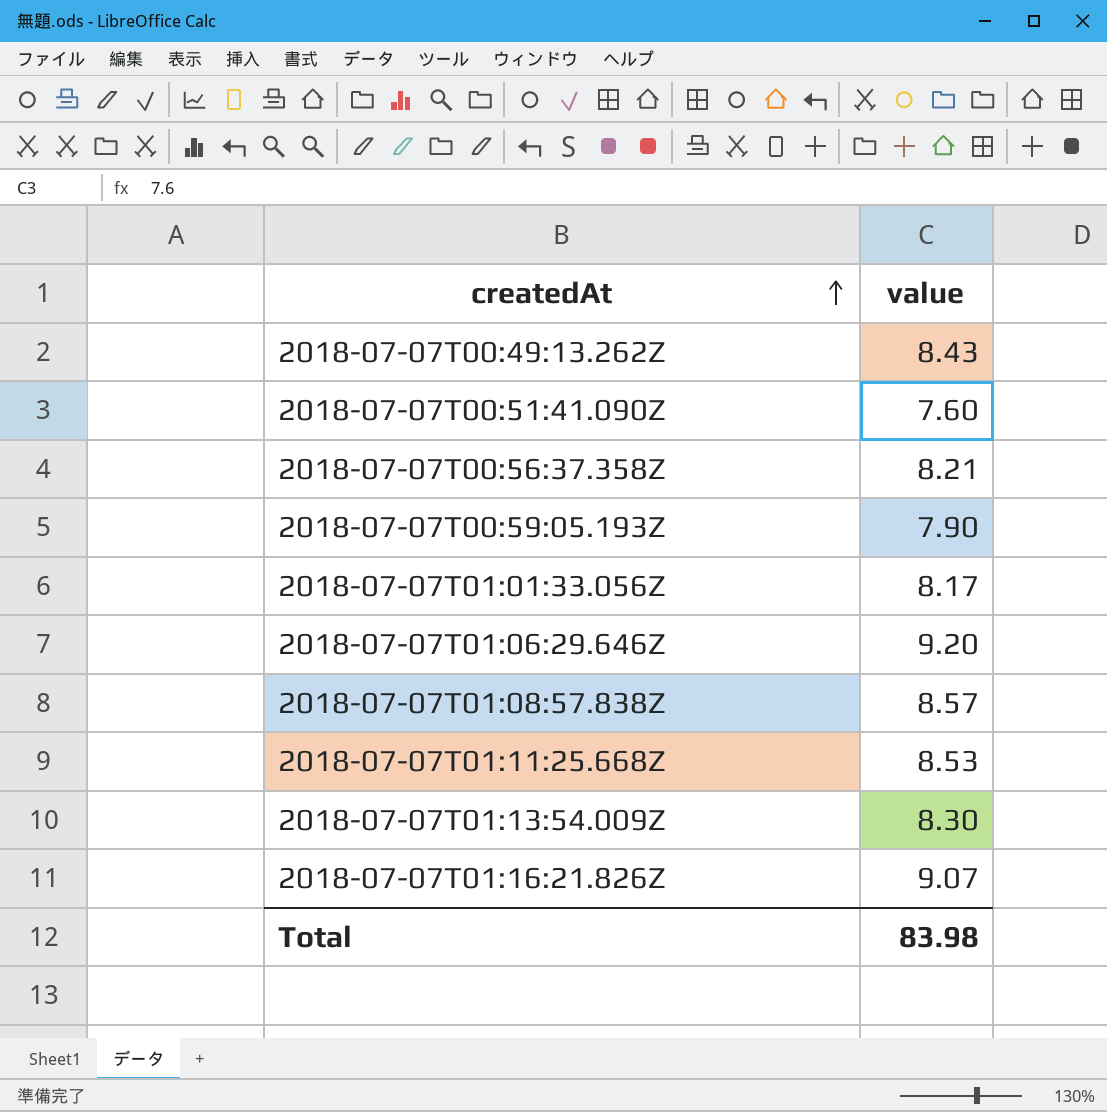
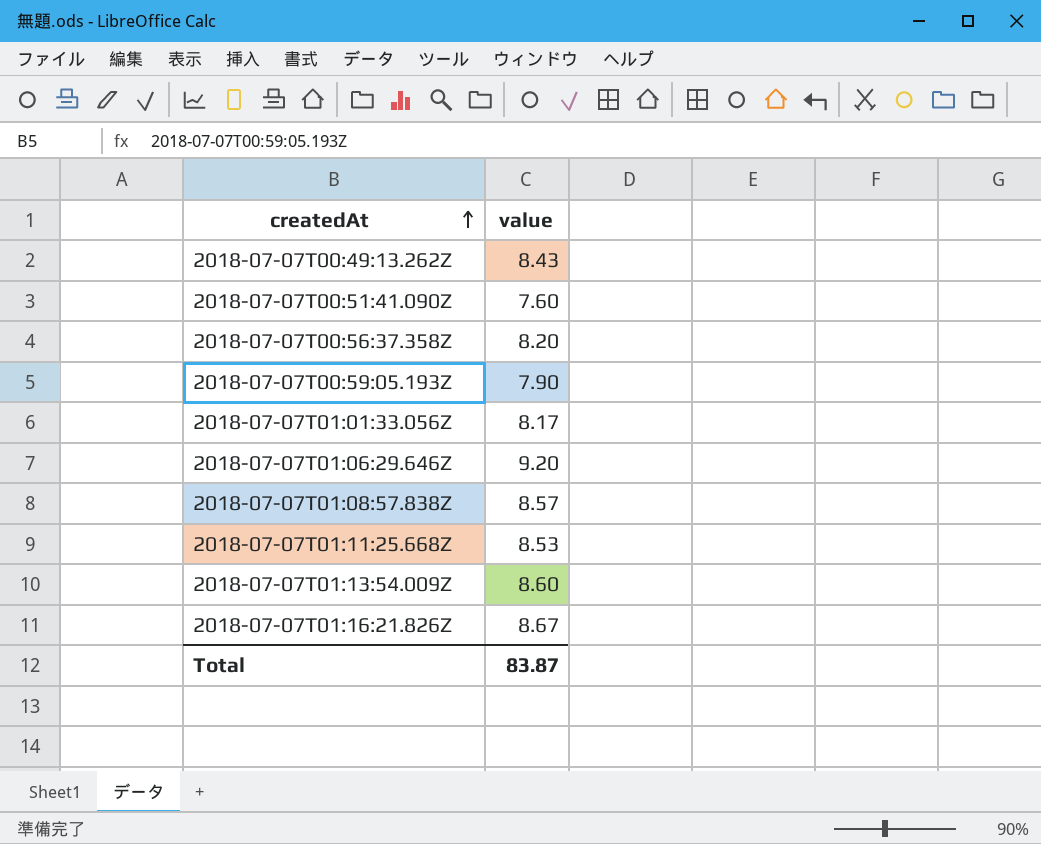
2018-07-07T00:56:37.358Z | value: 8.21 -> 8.20
2018-07-07T01:13:54.009Z | value: 8.30 -> 8.60
2018-07-07T01:16:21.826Z | value: 9.07 -> 8.67
Total | value: 83.98 -> 83.87

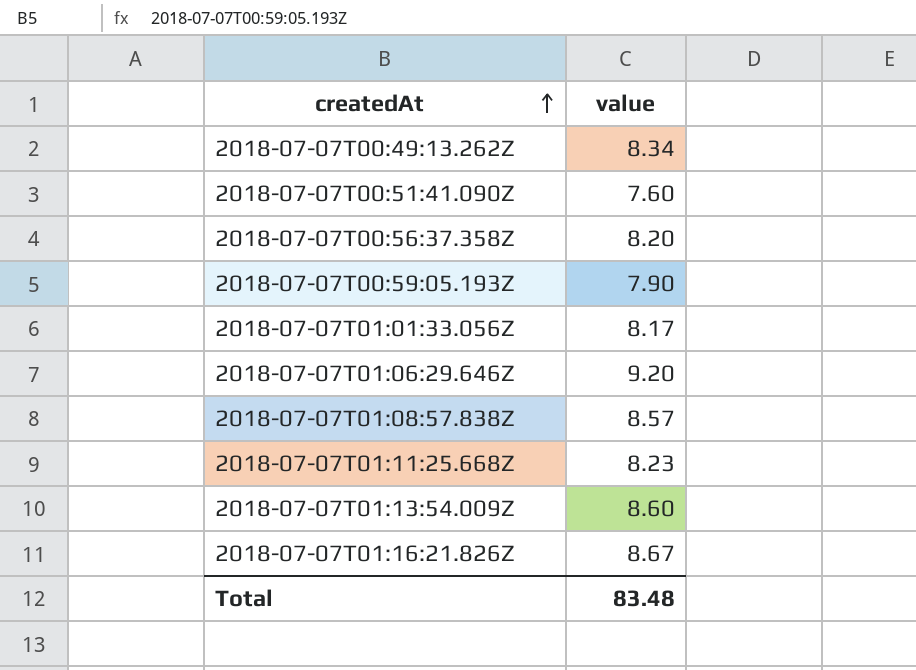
2018-07-07T00:49:13.262Z | value: 8.43 -> 8.34
2018-07-07T01:11:25.668Z | value: 8.53 -> 8.23
Total | value: 83.87 -> 83.48

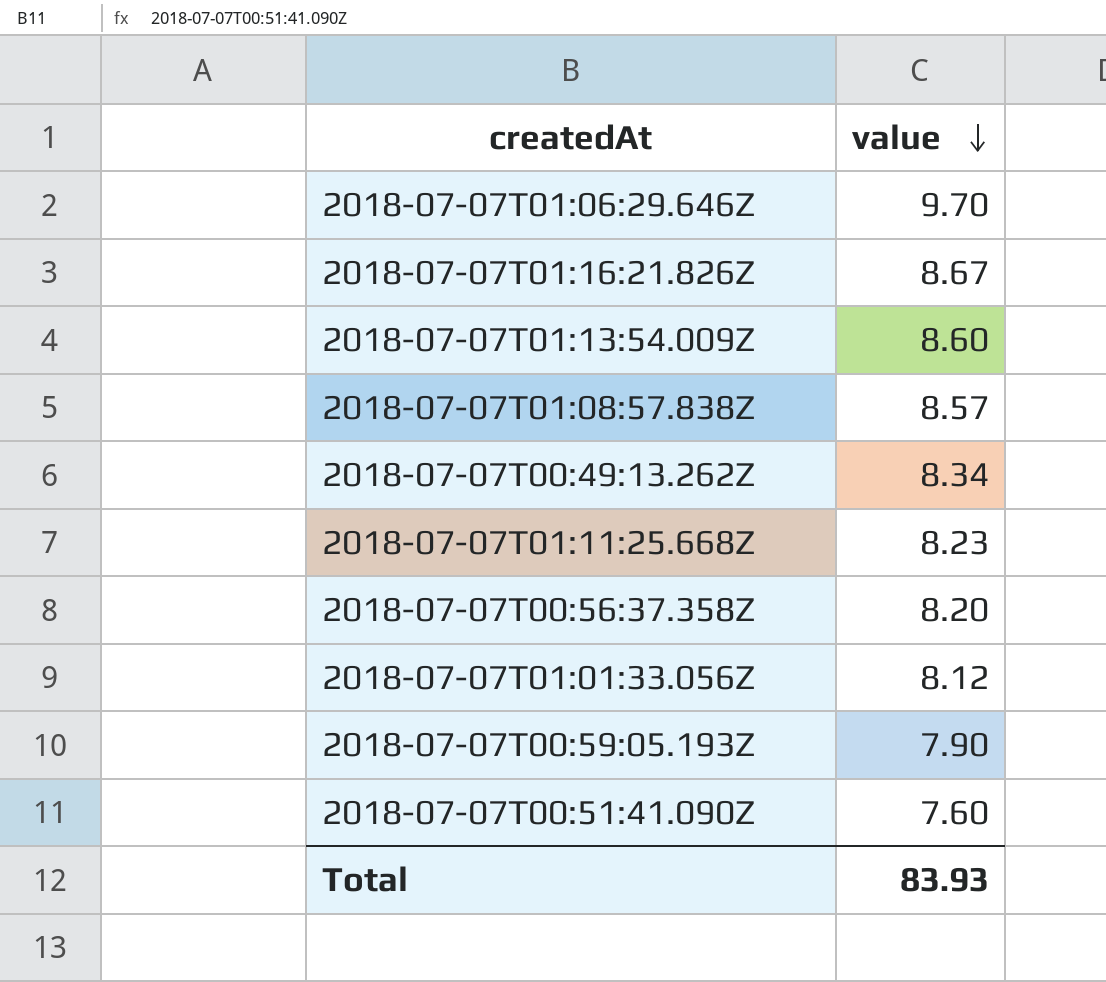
row order: createdAt ascending -> value descending
2018-07-07T01:06:29.646Z | value: 9.20 -> 9.70
2018-07-07T01:01:33.056Z | value: 8.17 -> 8.12
Total | value: 83.48 -> 83.93

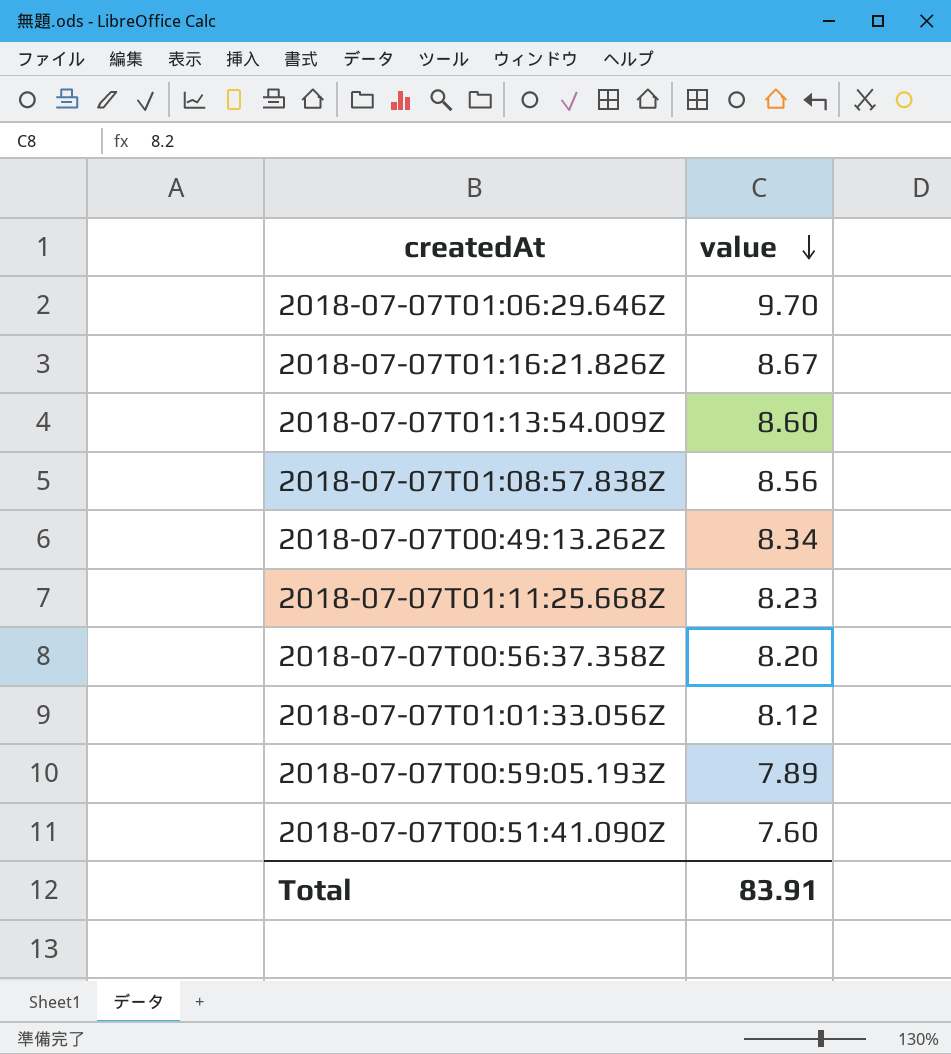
2018-07-07T01:08:57.838Z | value: 8.57 -> 8.56
2018-07-07T00:59:05.193Z | value: 7.90 -> 7.89
Total | value: 83.93 -> 83.91

